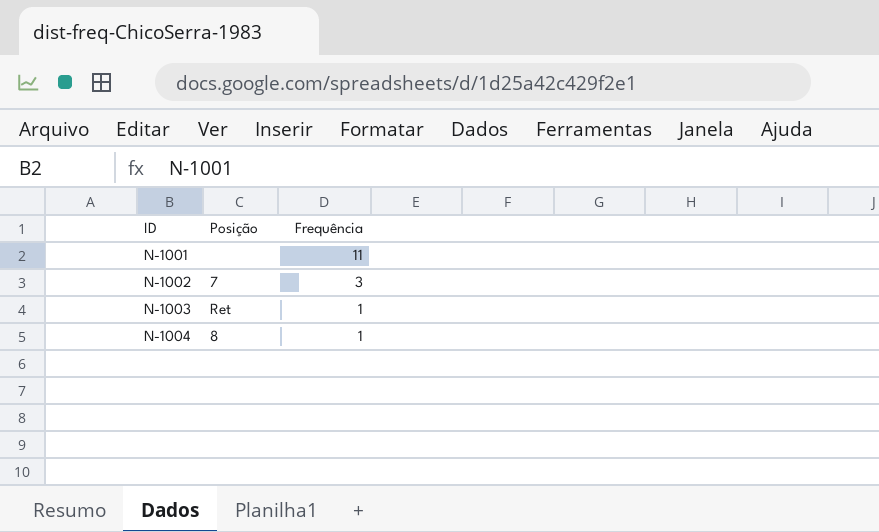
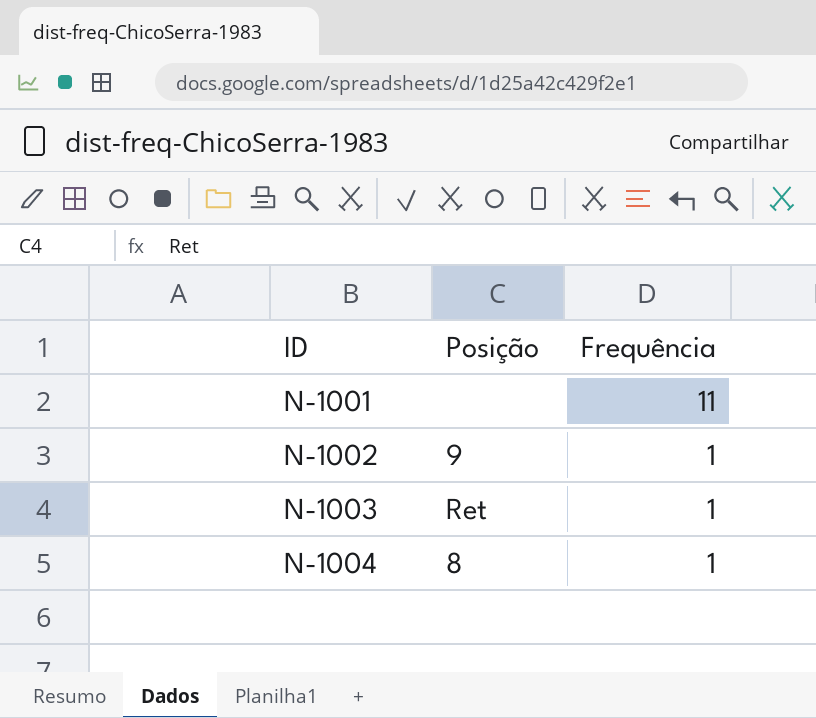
N-1002 | Posição: 7 -> 9
N-1002 | Frequência: 3 -> 1

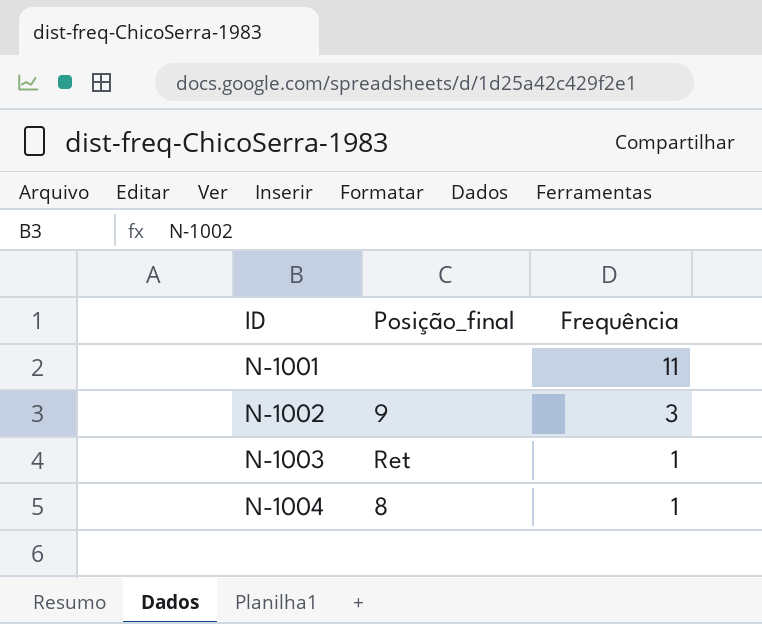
column name: Posição -> Posição_final
N-1002 | Frequência: 1 -> 3

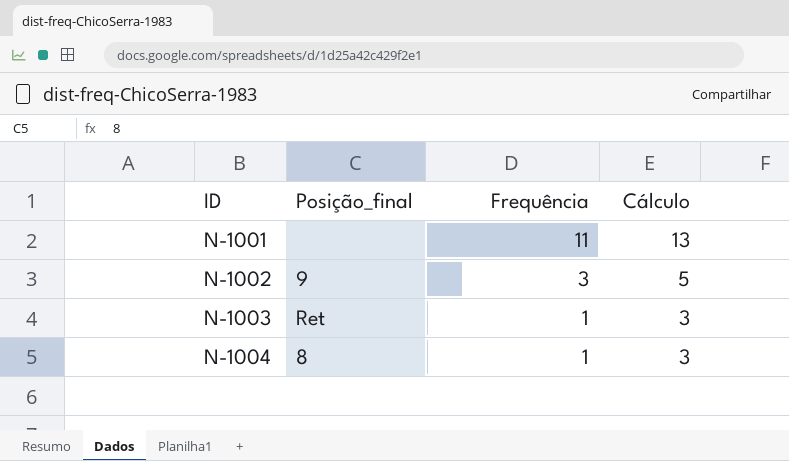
column Cálculo | formula: none -> [Frequência] + 2

